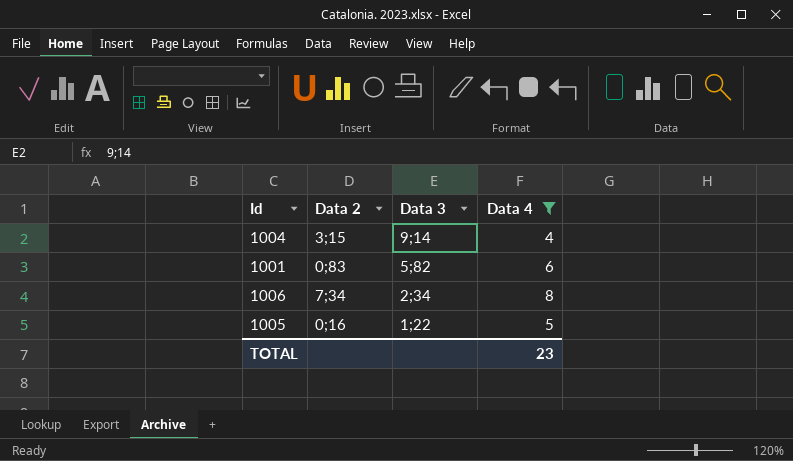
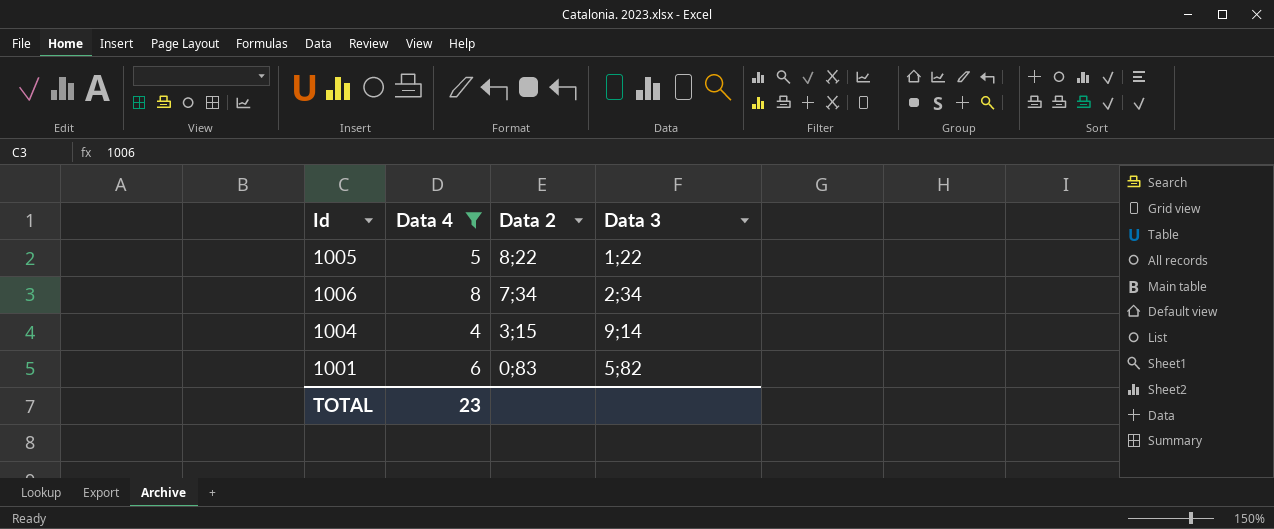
row order: Data 3 descending -> Data 2 descending
column Data 4 | position: 4 -> 2
1005 | Data 2: 0;16 -> 8;22

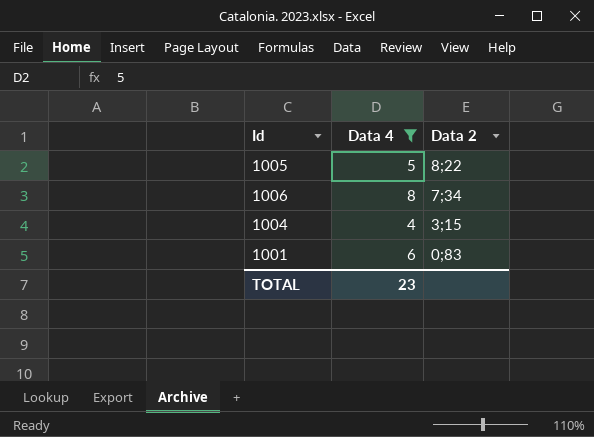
column Data 3 | position: 4 -> none

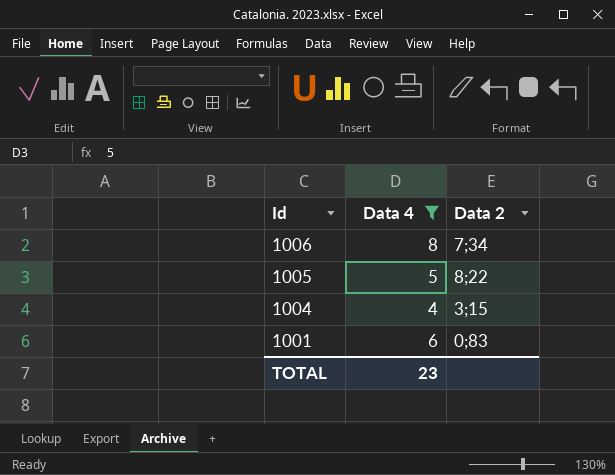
row order: Data 2 descending -> Id descending

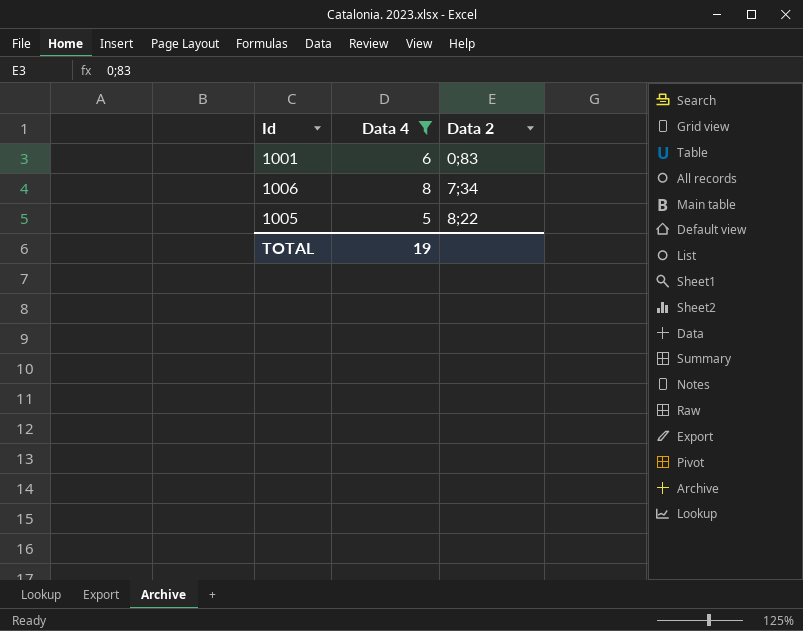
row order: Id descending -> Data 2 ascending
row 1004: 4 | 3;15 -> none
TOTAL | Data 4: 23 -> 19

